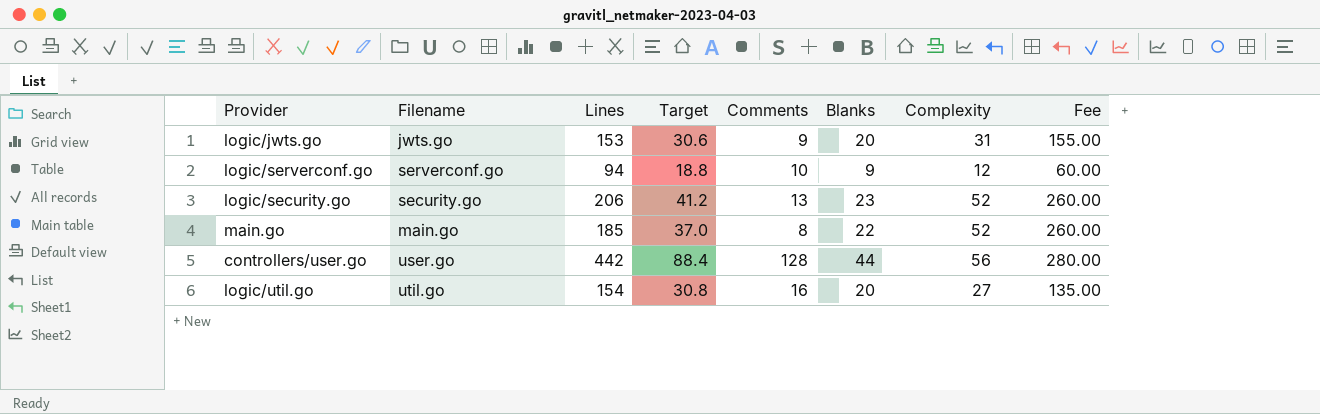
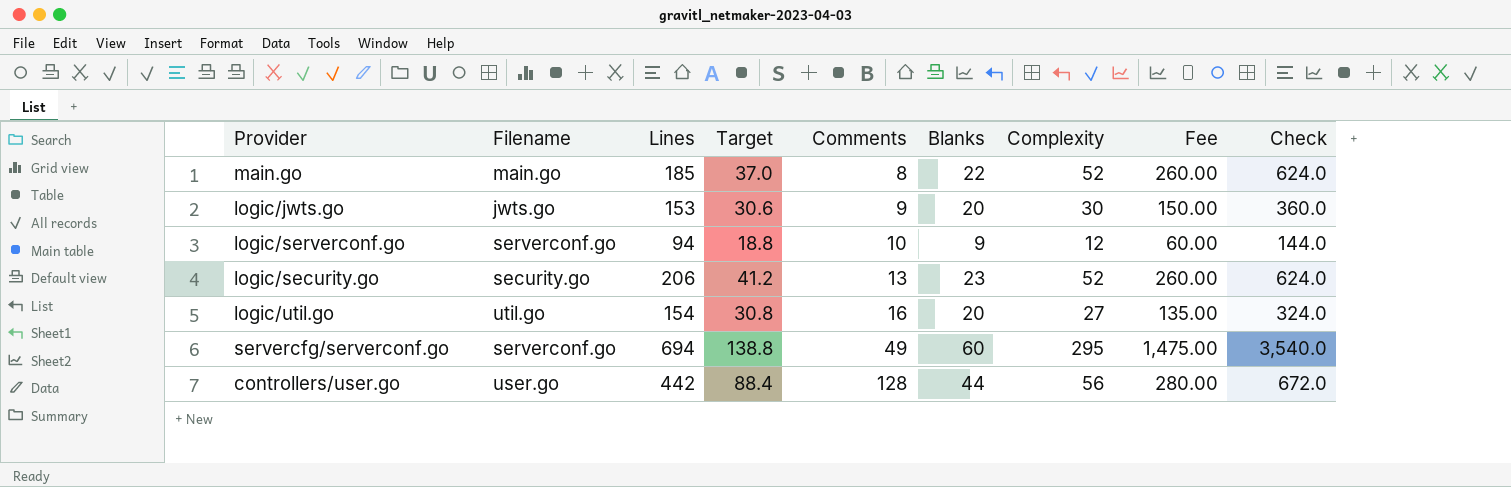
row order: none -> Comments ascending
column Check | formula: none -> [Complexity] * 12
logic/jwts.go | Complexity: 31 -> 30
logic/jwts.go | Fee: 155.00 -> 150.00
row servercfg/serverconf.go: none -> serverconf.go | 694 | 138.8 | 49 | 60 | 295 | 1,475.00 | 3,540.0

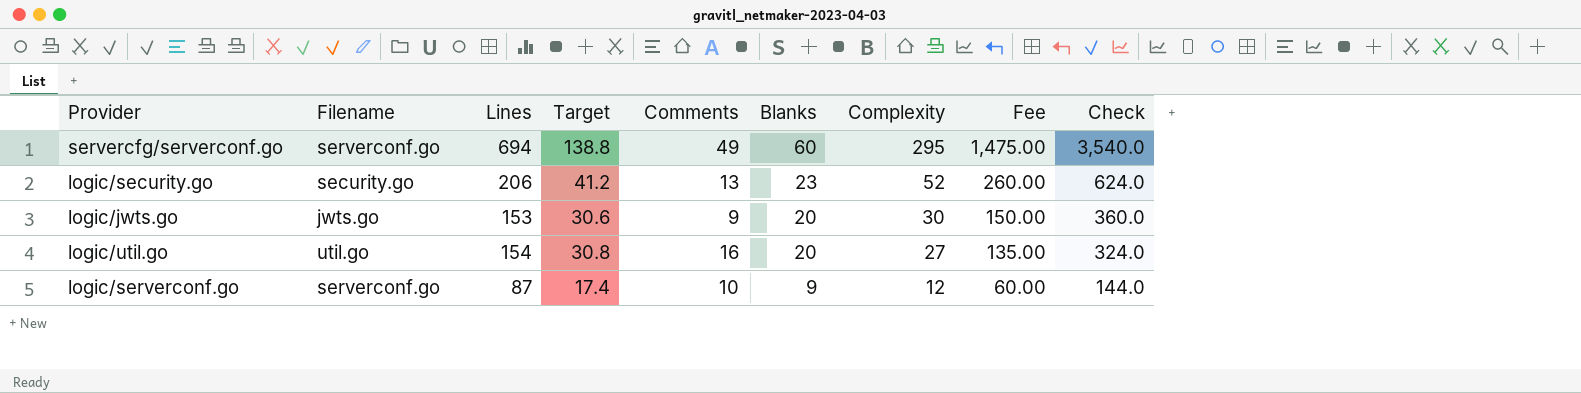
row order: Comments ascending -> Blanks descending
row main.go: main.go | 185 | 37.0 | 8 | 22 | 52 | 260.00 | 624.0 -> none
row controllers/user.go: user.go | 442 | 88.4 | 128 | 44 | 56 | 280.00 | 672.0 -> none
logic/serverconf.go | Lines: 94 -> 87
logic/serverconf.go | Target: 18.8 -> 17.4

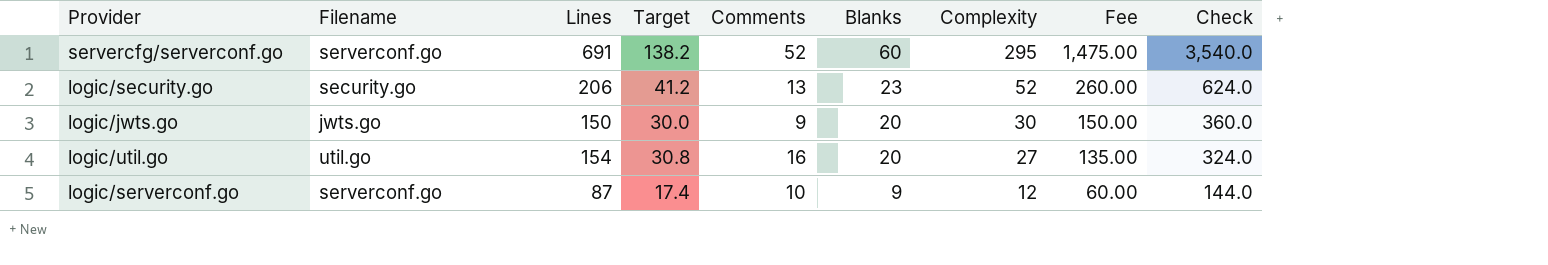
servercfg/serverconf.go | Lines: 694 -> 691
servercfg/serverconf.go | Target: 138.8 -> 138.2
servercfg/serverconf.go | Comments: 49 -> 52
logic/jwts.go | Lines: 153 -> 150
logic/jwts.go | Target: 30.6 -> 30.0

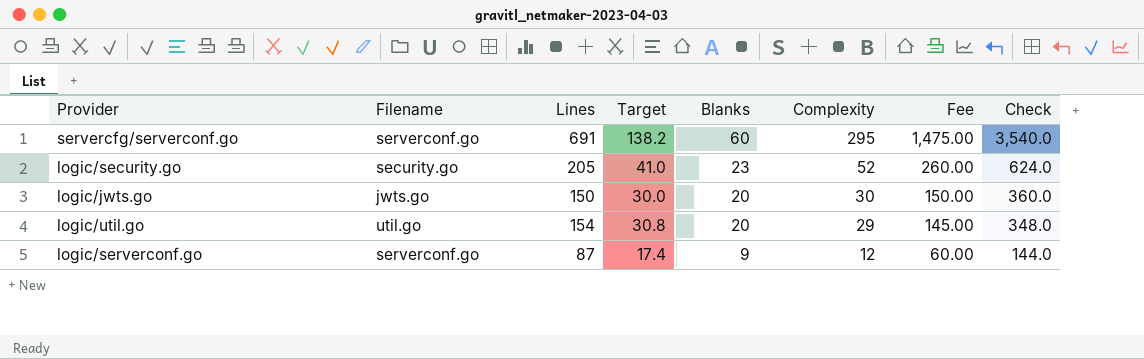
column Comments | position: 5 -> none
logic/security.go | Lines: 206 -> 205
logic/security.go | Target: 41.2 -> 41.0
logic/util.go | Complexity: 27 -> 29
logic/util.go | Fee: 135.00 -> 145.00
logic/util.go | Check: 324.0 -> 348.0

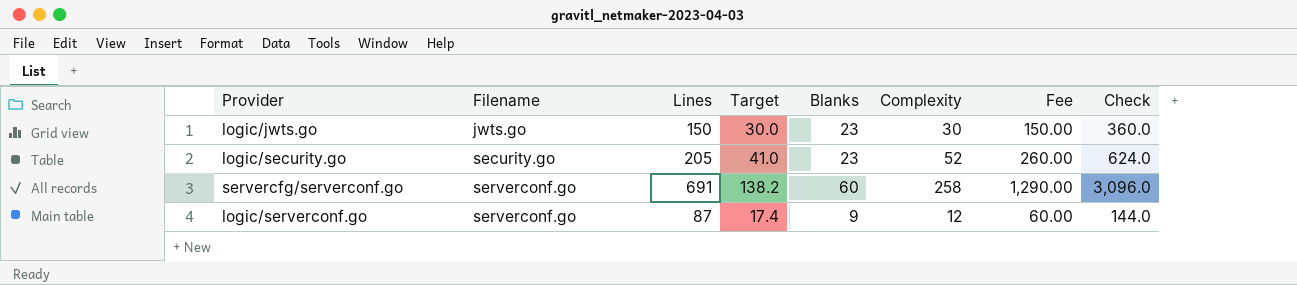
row order: Blanks descending -> Filename ascending
row logic/util.go: util.go | 154 | 30.8 | 20 | 29 | 145.00 | 348.0 -> none
logic/jwts.go | Blanks: 20 -> 23
servercfg/serverconf.go | Complexity: 295 -> 258
servercfg/serverconf.go | Fee: 1,475.00 -> 1,290.00
servercfg/serverconf.go | Check: 3,540.0 -> 3,096.0

